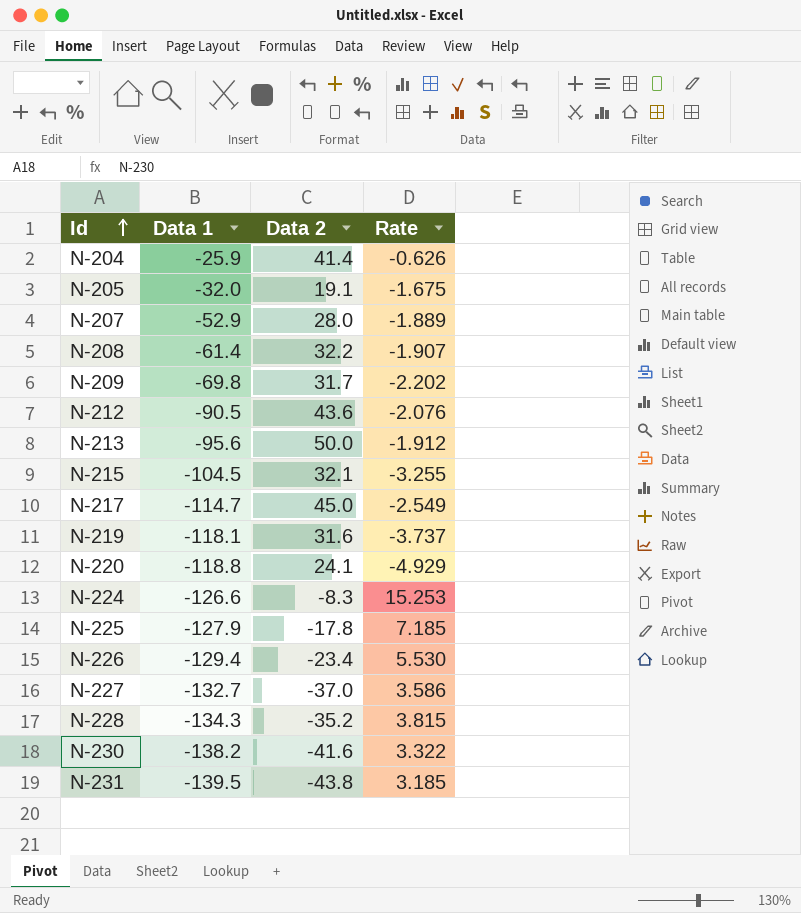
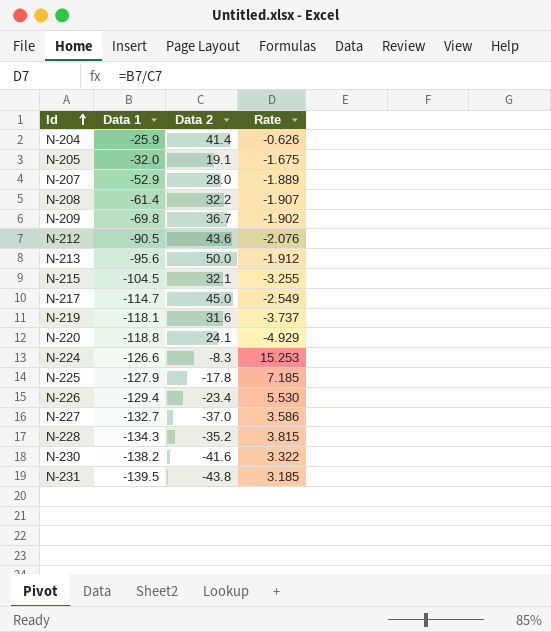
N-209 | Data 2: 31.7 -> 36.7
N-209 | Rate: -2.202 -> -1.902

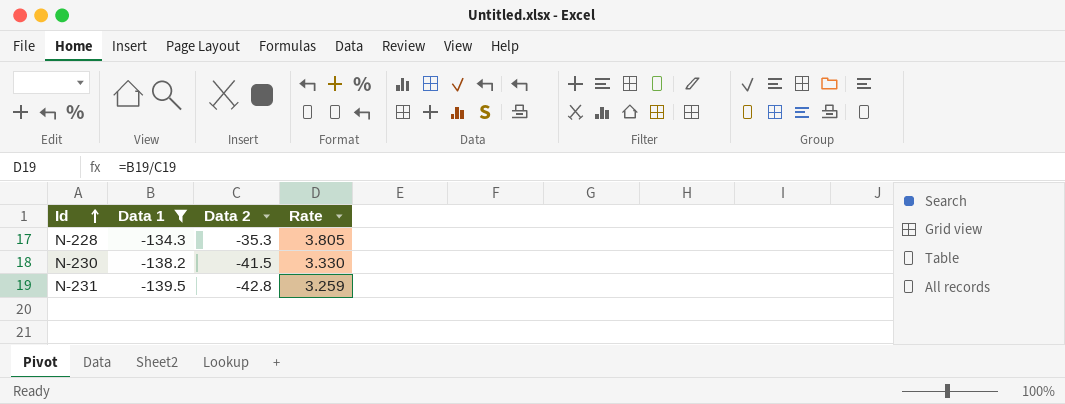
filter: none -> Data 1 <= -134.3
N-228 | Data 2: -35.2 -> -35.3
N-228 | Rate: 3.815 -> 3.805
N-230 | Data 2: -41.6 -> -41.5
N-230 | Rate: 3.322 -> 3.330
N-231 | Data 2: -43.8 -> -42.8
N-231 | Rate: 3.185 -> 3.259

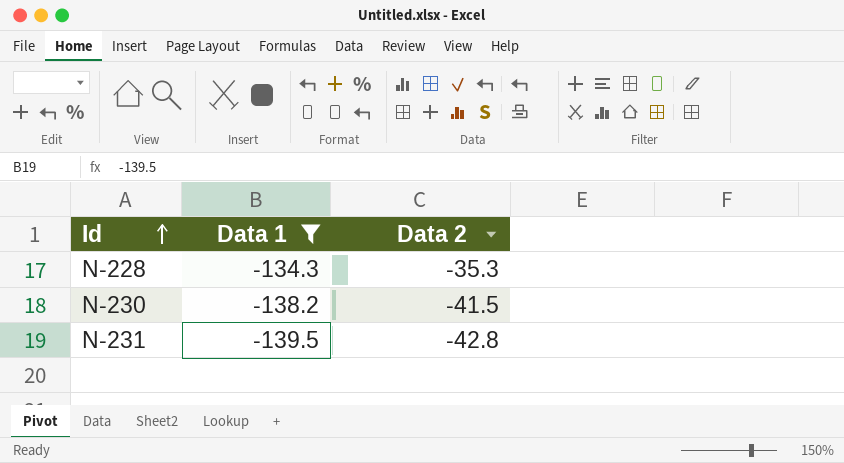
column Rate | formula: [Data 1] / [Data 2] -> none

